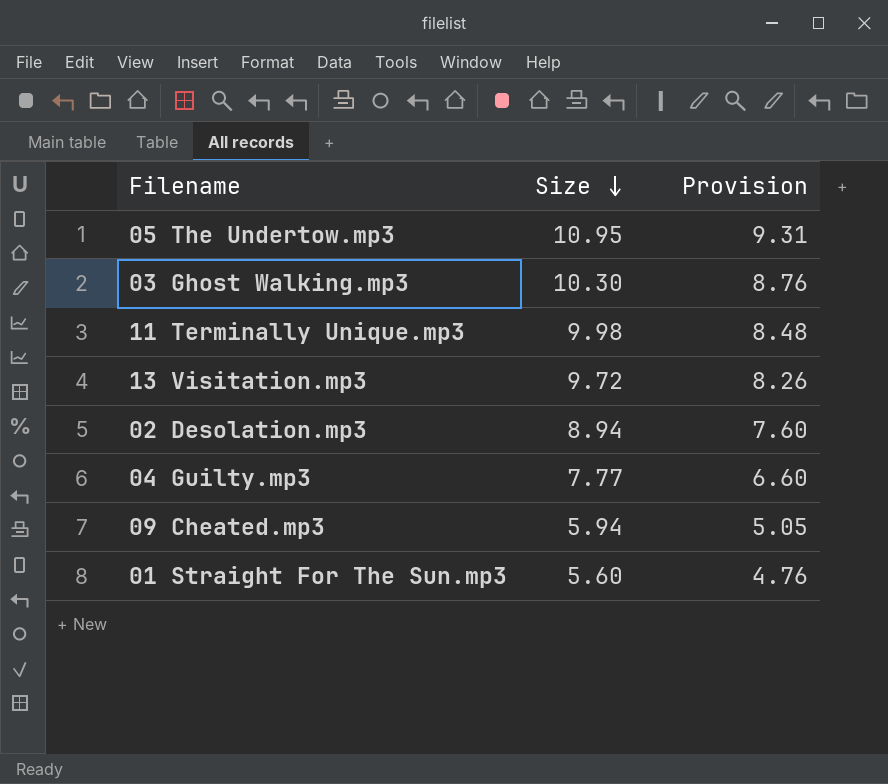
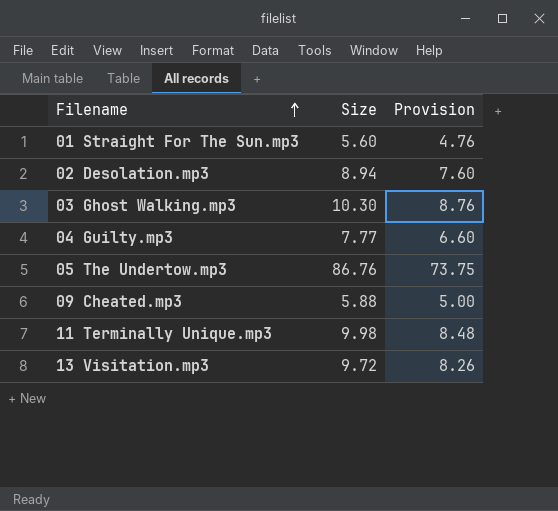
row order: Size descending -> Filename ascending
05 The Undertow.mp3 | Size: 10.95 -> 86.76
05 The Undertow.mp3 | Provision: 9.31 -> 73.75
09 Cheated.mp3 | Size: 5.94 -> 5.88
09 Cheated.mp3 | Provision: 5.05 -> 5.00

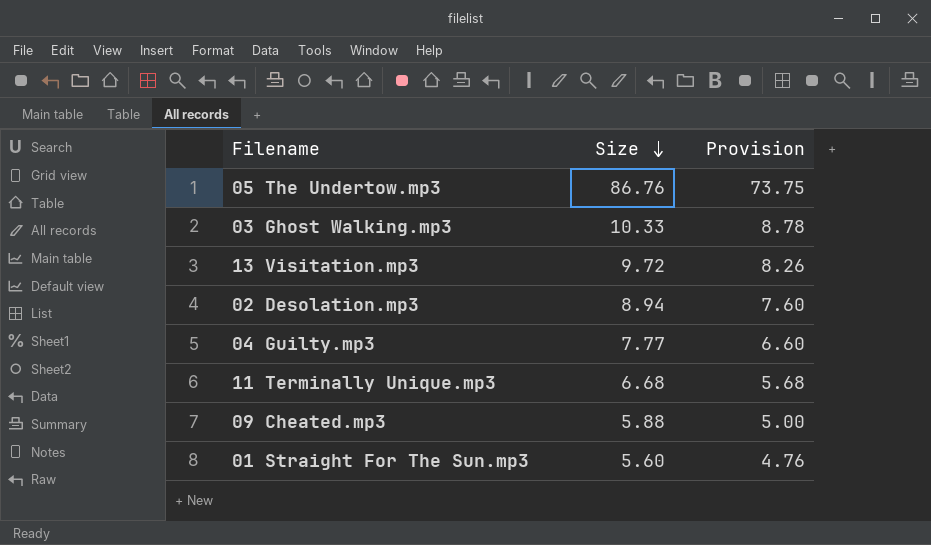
row order: Filename ascending -> Size descending
03 Ghost Walking.mp3 | Size: 10.30 -> 10.33
03 Ghost Walking.mp3 | Provision: 8.76 -> 8.78
11 Terminally Unique.mp3 | Size: 9.98 -> 6.68
11 Terminally Unique.mp3 | Provision: 8.48 -> 5.68

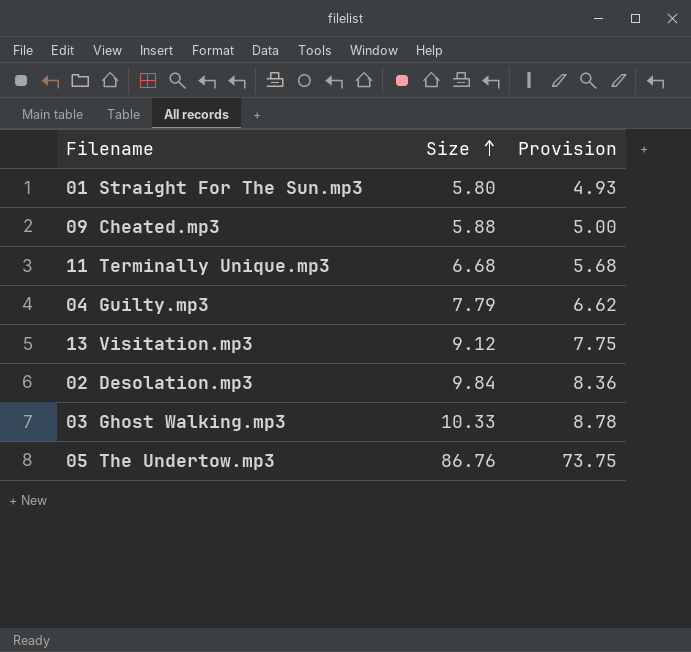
row order: Size descending -> Size ascending
01 Straight For The Sun.mp3 | Size: 5.60 -> 5.80
01 Straight For The Sun.mp3 | Provision: 4.76 -> 4.93
04 Guilty.mp3 | Size: 7.77 -> 7.79
04 Guilty.mp3 | Provision: 6.60 -> 6.62
13 Visitation.mp3 | Size: 9.72 -> 9.12
13 Visitation.mp3 | Provision: 8.26 -> 7.75
02 Desolation.mp3 | Size: 8.94 -> 9.84
02 Desolation.mp3 | Provision: 7.60 -> 8.36

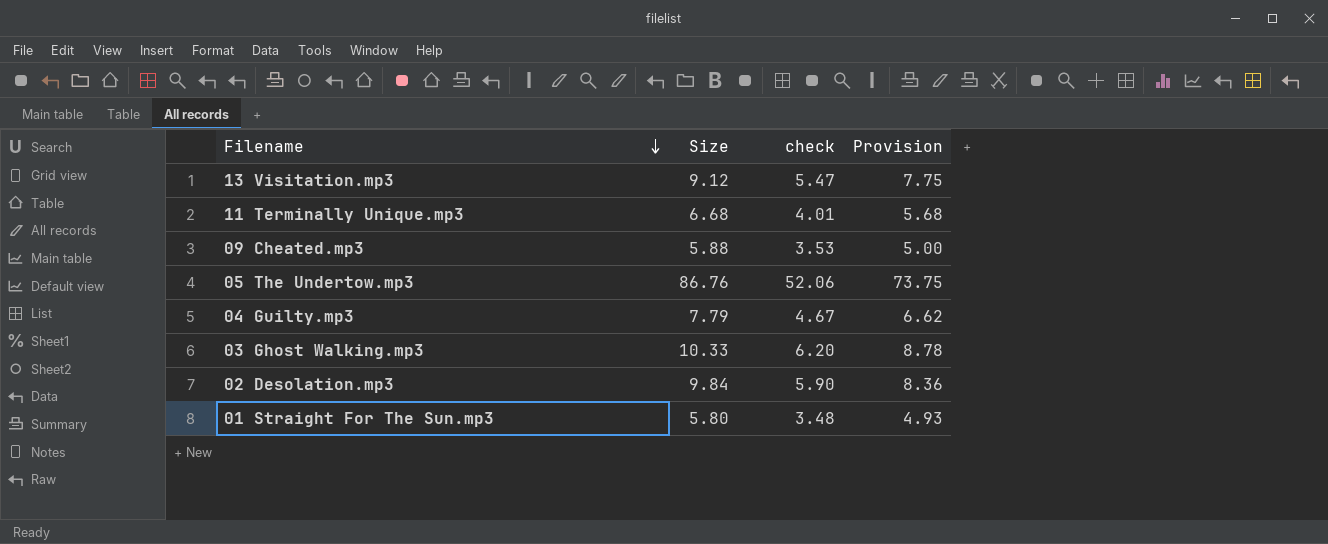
row order: Size ascending -> Filename descending
column check | formula: none -> [Size] * 0.6

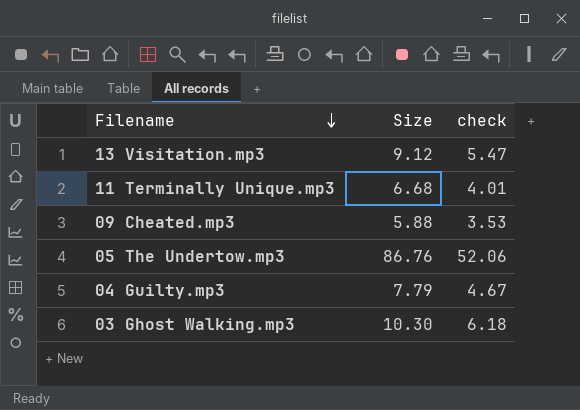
column Provision | formula: [Size] * 0.85 -> none
row 02 Desolation.mp3: 9.84 | 5.90 | 8.36 -> none
row 01 Straight For The Sun.mp3: 5.80 | 3.48 | 4.93 -> none
03 Ghost Walking.mp3 | Size: 10.33 -> 10.30
03 Ghost Walking.mp3 | check: 6.20 -> 6.18

